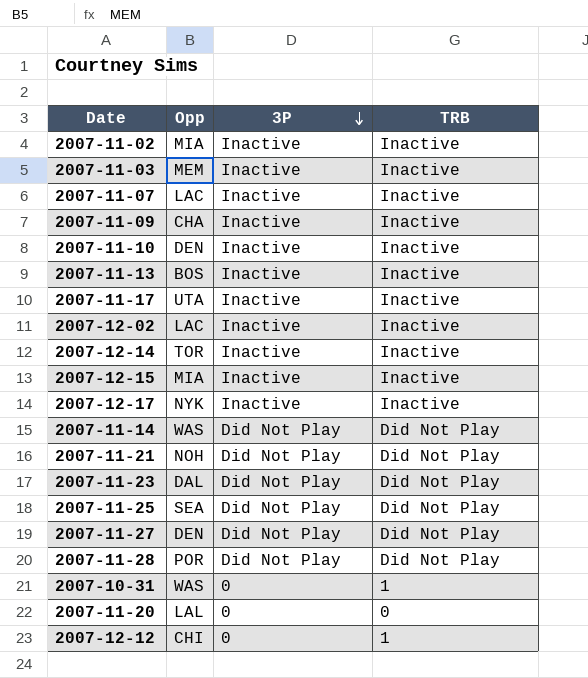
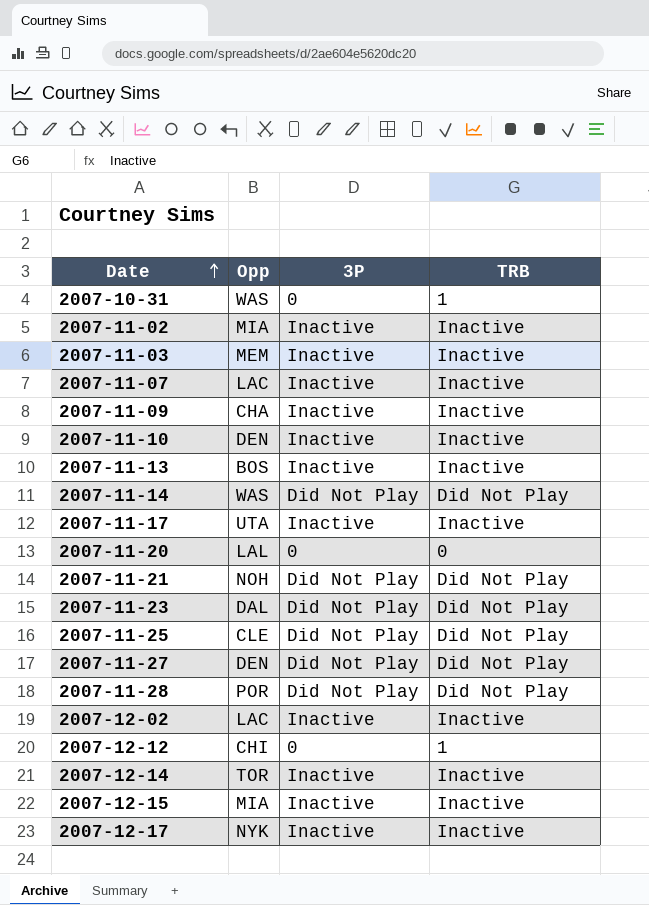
row order: 3P descending -> Date ascending
2007-11-25 | Opp: SEA -> CLE

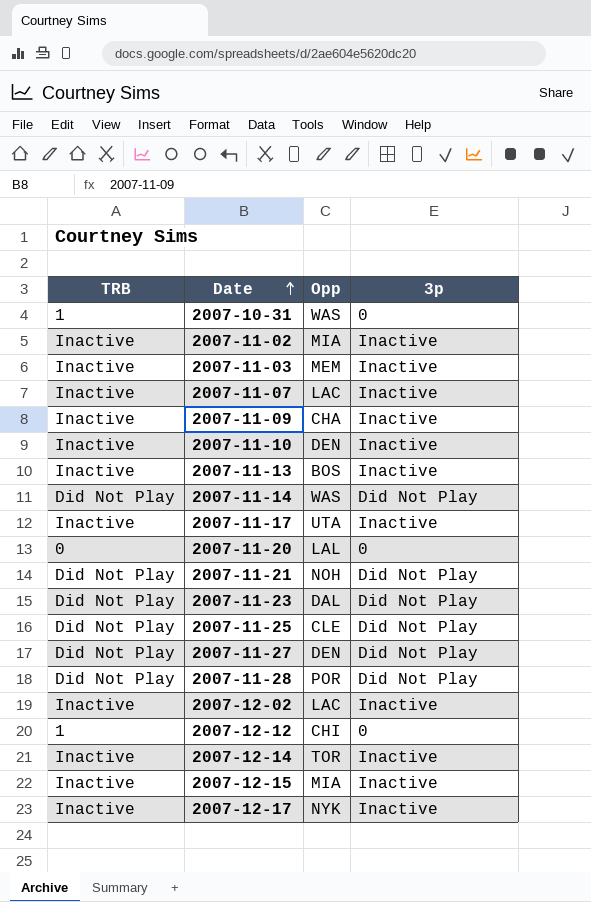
column TRB | position: 4 -> 1
column name: 3P -> 3p

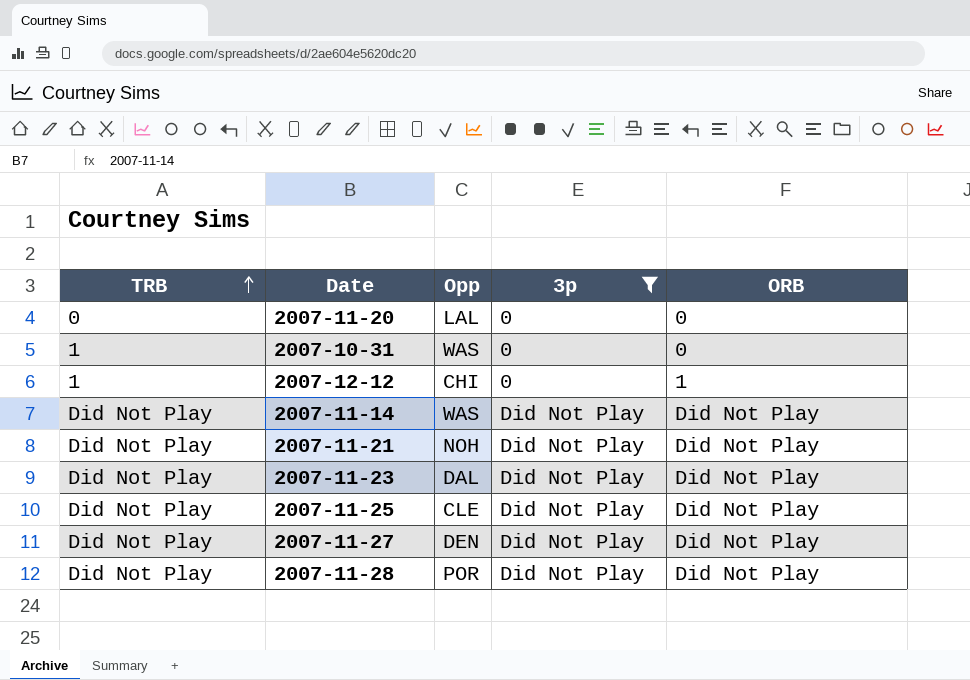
filter: none -> 3p != Inactive
row order: Date ascending -> TRB ascending
column ORB | position: none -> 5

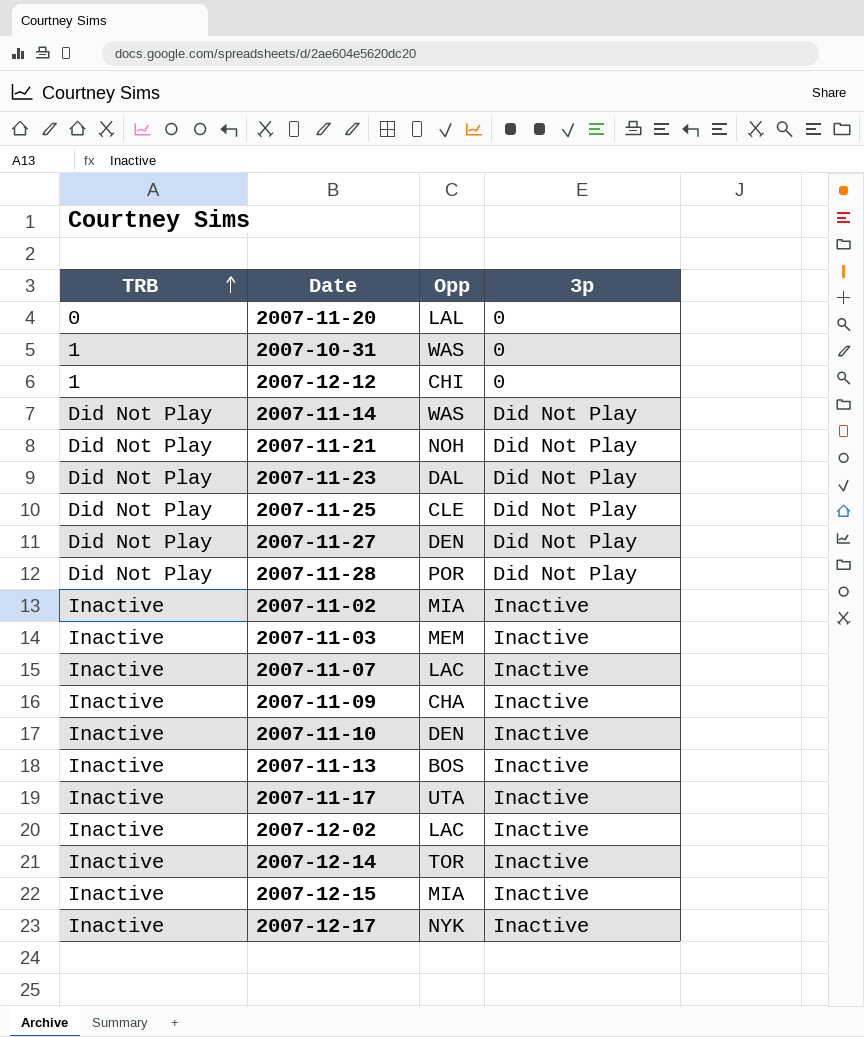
filter: 3p != Inactive -> none
column ORB | position: 5 -> none

